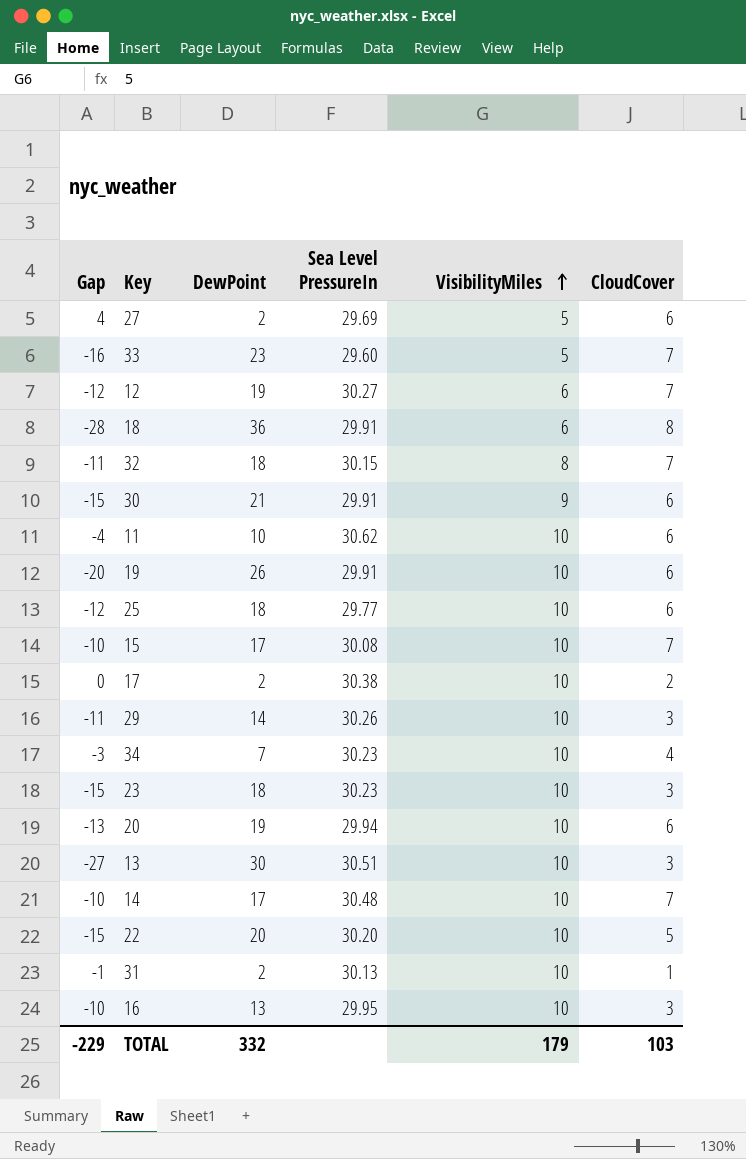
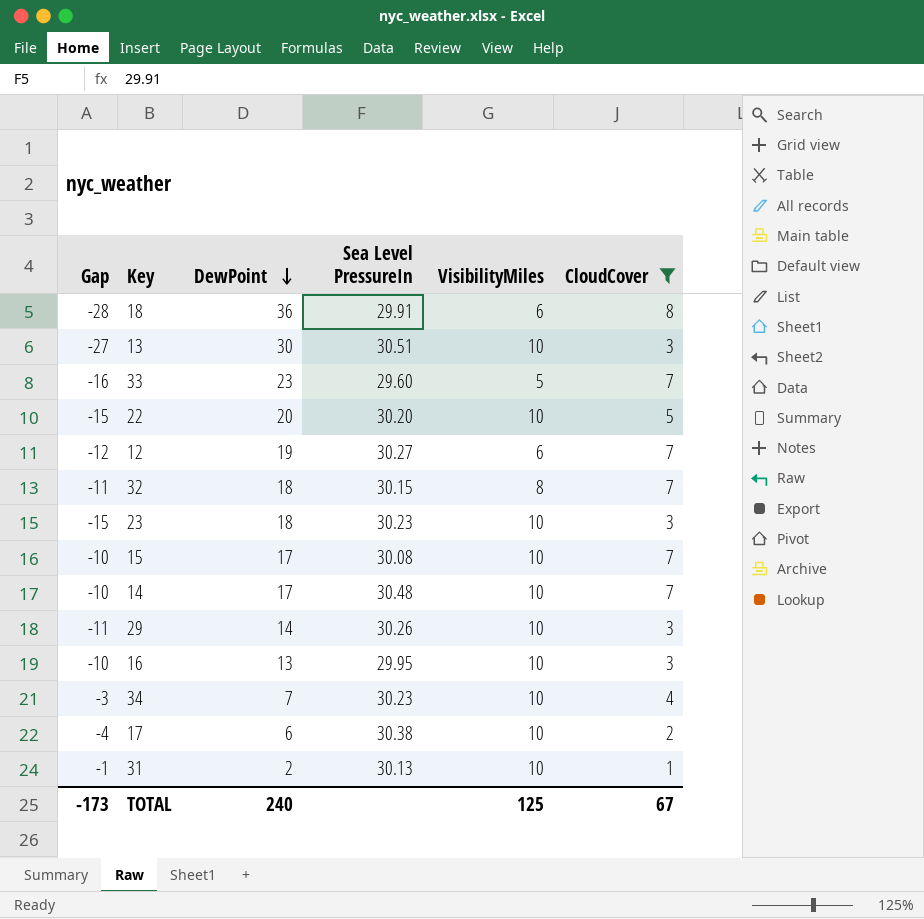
filter: none -> CloudCover != 6
row order: VisibilityMiles ascending -> DewPoint descending
17 | Gap: 0 -> -4
17 | DewPoint: 2 -> 6
TOTAL | Gap: -229 -> -173
TOTAL | DewPoint: 332 -> 240
TOTAL | VisibilityMiles: 179 -> 125
TOTAL | CloudCover: 103 -> 67

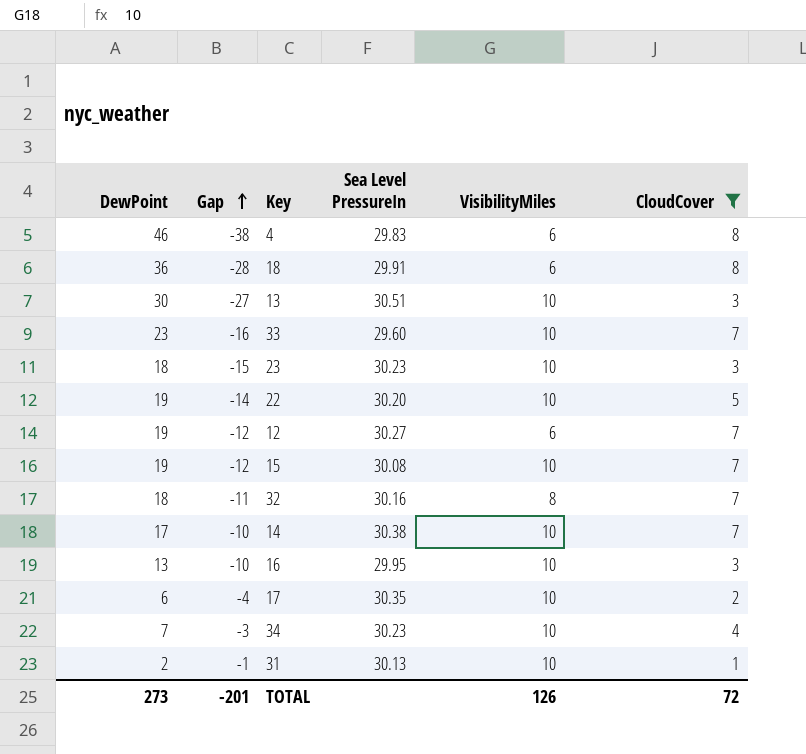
row order: DewPoint descending -> Gap ascending
column DewPoint | position: 3 -> 1
row 29: -11 | 14 | 30.26 | 10 | 3 -> none
row 4: none -> 46 | -38 | 29.83 | 6 | 8
33 | VisibilityMiles: 5 -> 10
22 | DewPoint: 20 -> 19
22 | Gap: -15 -> -14
15 | DewPoint: 17 -> 19
15 | Gap: -10 -> -12
32 | Sea Level PressureIn: 30.15 -> 30.16
14 | Sea Level PressureIn: 30.48 -> 30.38
17 | Sea Level PressureIn: 30.38 -> 30.35
TOTAL | DewPoint: 240 -> 273
TOTAL | Gap: -173 -> -201
TOTAL | VisibilityMiles: 125 -> 126
TOTAL | CloudCover: 67 -> 72

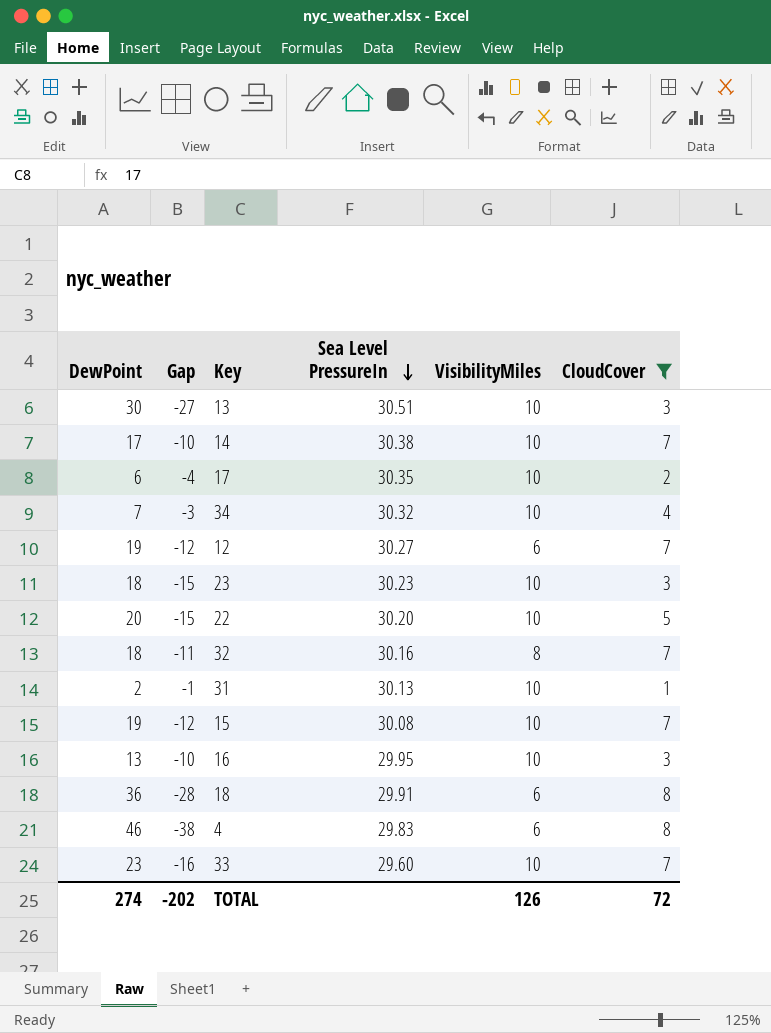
row order: Gap ascending -> Sea Level PressureIn descending
34 | Sea Level PressureIn: 30.23 -> 30.32
22 | DewPoint: 19 -> 20
22 | Gap: -14 -> -15
TOTAL | DewPoint: 273 -> 274
TOTAL | Gap: -201 -> -202

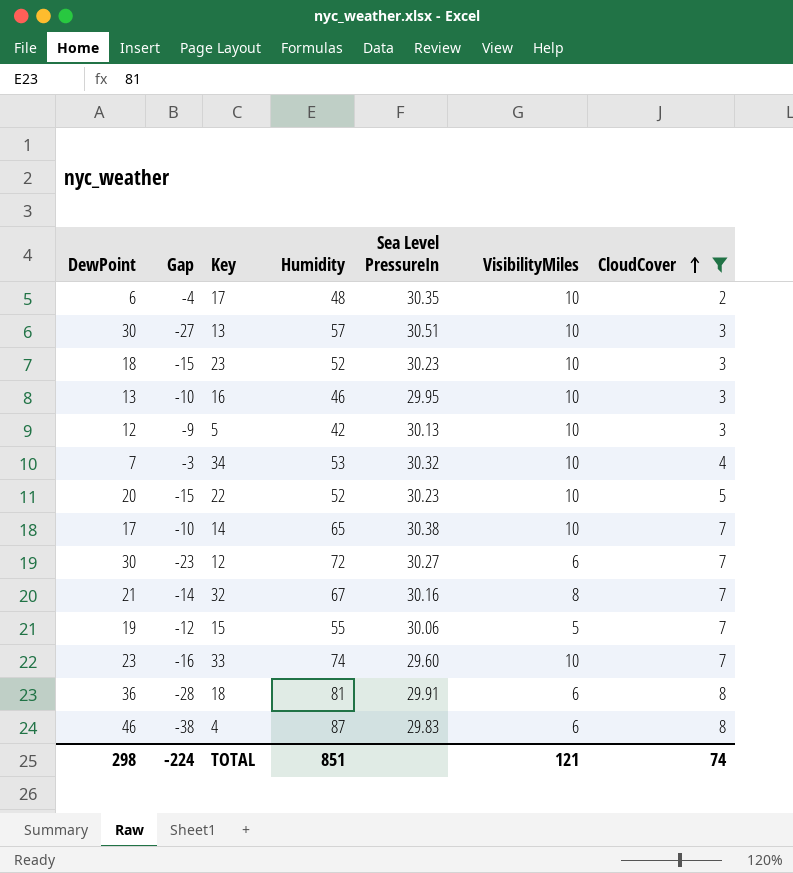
row order: Sea Level PressureIn descending -> CloudCover ascending
column Humidity | position: none -> 4
row 31: 2 | -1 | 30.13 | 10 | 1 -> none
row 5: none -> 12 | -9 | 42 | 30.13 | 10 | 3
22 | Sea Level PressureIn: 30.20 -> 30.23
12 | DewPoint: 19 -> 30
12 | Gap: -12 -> -23
32 | DewPoint: 18 -> 21
32 | Gap: -11 -> -14
15 | Sea Level PressureIn: 30.08 -> 30.06
15 | VisibilityMiles: 10 -> 5
TOTAL | DewPoint: 274 -> 298
TOTAL | Gap: -202 -> -224
TOTAL | VisibilityMiles: 126 -> 121
TOTAL | CloudCover: 72 -> 74

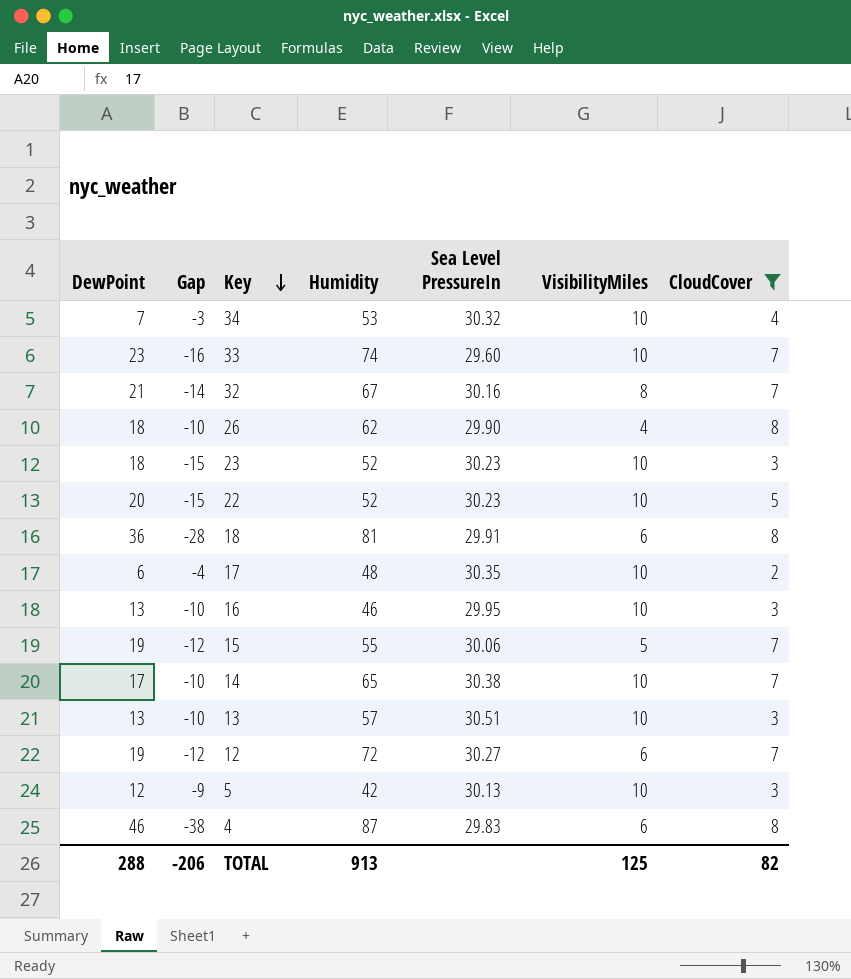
row order: CloudCover ascending -> Key descending
row 26: none -> 18 | -10 | 62 | 29.90 | 4 | 8
13 | DewPoint: 30 -> 13
13 | Gap: -27 -> -10
12 | DewPoint: 30 -> 19
12 | Gap: -23 -> -12
TOTAL | DewPoint: 298 -> 288
TOTAL | Gap: -224 -> -206
TOTAL | Humidity: 851 -> 913
TOTAL | VisibilityMiles: 121 -> 125
TOTAL | CloudCover: 74 -> 82

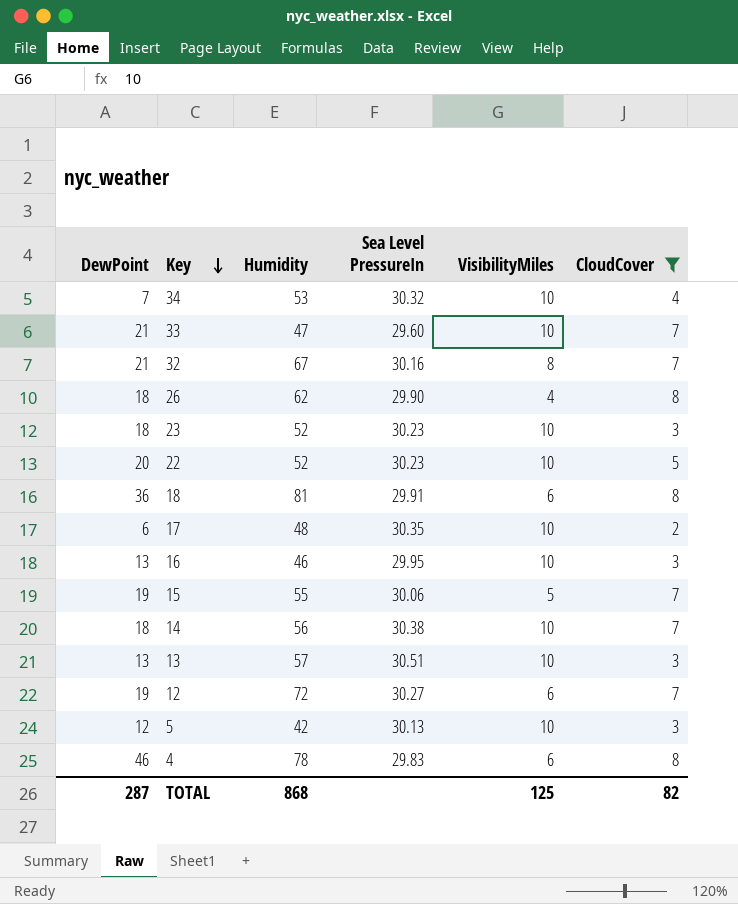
column Gap | formula: [CloudCover] - [DewPoint] -> none
33 | DewPoint: 23 -> 21
33 | Humidity: 74 -> 47
14 | DewPoint: 17 -> 18
14 | Humidity: 65 -> 56
4 | Humidity: 87 -> 78
TOTAL | DewPoint: 288 -> 287
TOTAL | Humidity: 913 -> 868

